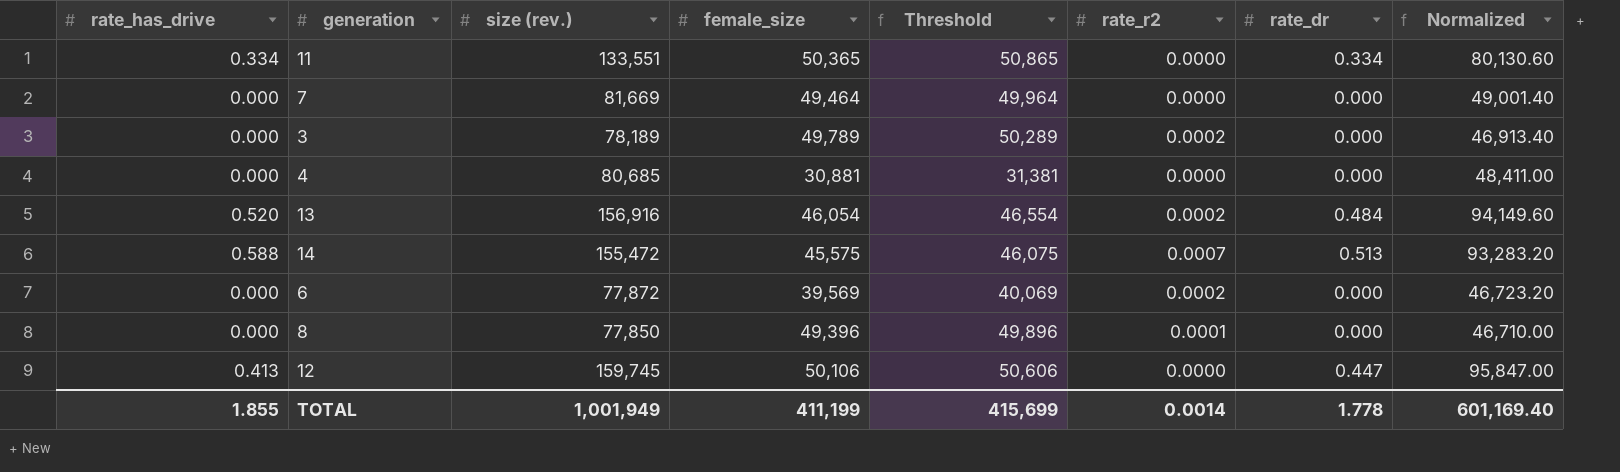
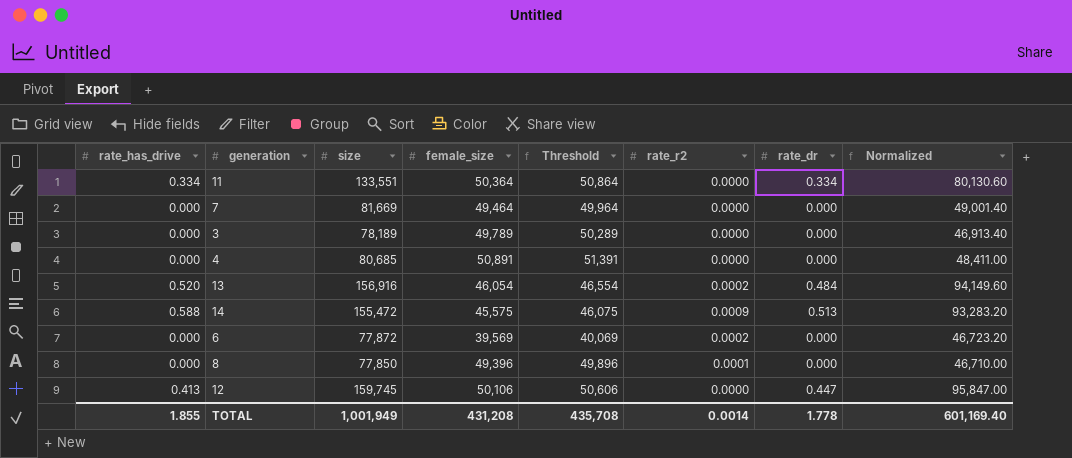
column name: size (rev.) -> size
11 | female_size: 50,365 -> 50,364
11 | Threshold: 50,865 -> 50,864
3 | rate_r2: 0.0002 -> 0.0000
4 | female_size: 30,881 -> 50,891
4 | Threshold: 31,381 -> 51,391
14 | rate_r2: 0.0007 -> 0.0009
TOTAL | female_size: 411,199 -> 431,208
TOTAL | Threshold: 415,699 -> 435,708

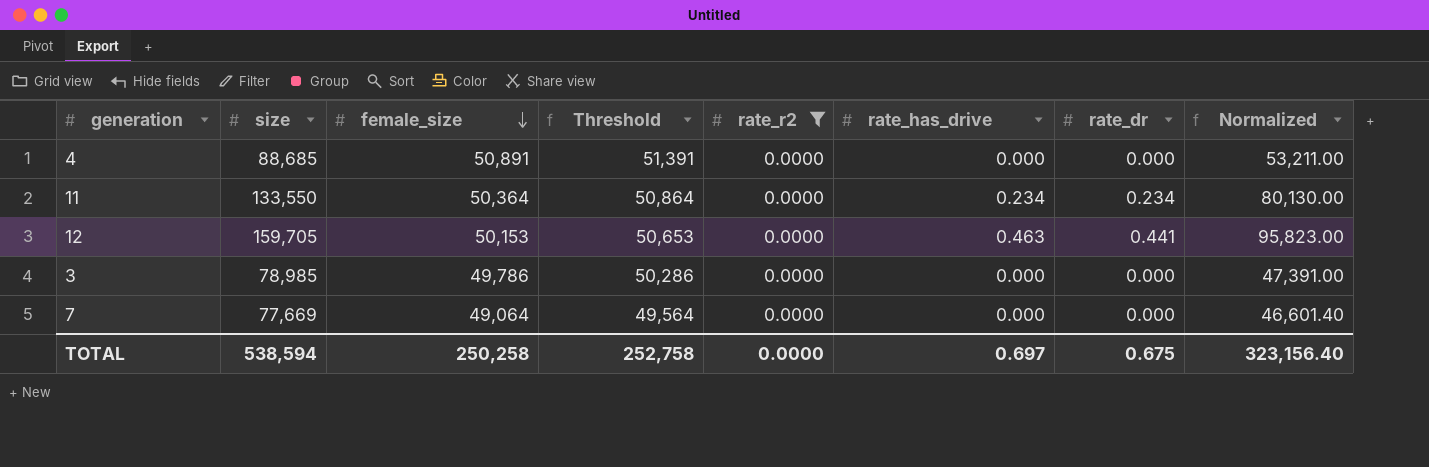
filter: none -> rate_r2 = 0.0000
row order: none -> female_size descending
column rate_has_drive | position: 1 -> 6
4 | size: 80,685 -> 88,685
4 | Normalized: 48,411.00 -> 53,211.00
11 | size: 133,551 -> 133,550
11 | rate_has_drive: 0.334 -> 0.234
11 | rate_dr: 0.334 -> 0.234
11 | Normalized: 80,130.60 -> 80,130.00
12 | size: 159,745 -> 159,705
12 | female_size: 50,106 -> 50,153
12 | Threshold: 50,606 -> 50,653
12 | rate_has_drive: 0.413 -> 0.463
12 | rate_dr: 0.447 -> 0.441
12 | Normalized: 95,847.00 -> 95,823.00
3 | size: 78,189 -> 78,985
3 | female_size: 49,789 -> 49,786
3 | Threshold: 50,289 -> 50,286
3 | Normalized: 46,913.40 -> 47,391.00
7 | size: 81,669 -> 77,669
7 | female_size: 49,464 -> 49,064
7 | Threshold: 49,964 -> 49,564
7 | Normalized: 49,001.40 -> 46,601.40
TOTAL | size: 1,001,949 -> 538,594
TOTAL | female_size: 431,208 -> 250,258
TOTAL | Threshold: 435,708 -> 252,758
TOTAL | rate_r2: 0.0014 -> 0.0000
TOTAL | rate_has_drive: 1.855 -> 0.697
TOTAL | rate_dr: 1.778 -> 0.675
TOTAL | Normalized: 601,169.40 -> 323,156.40

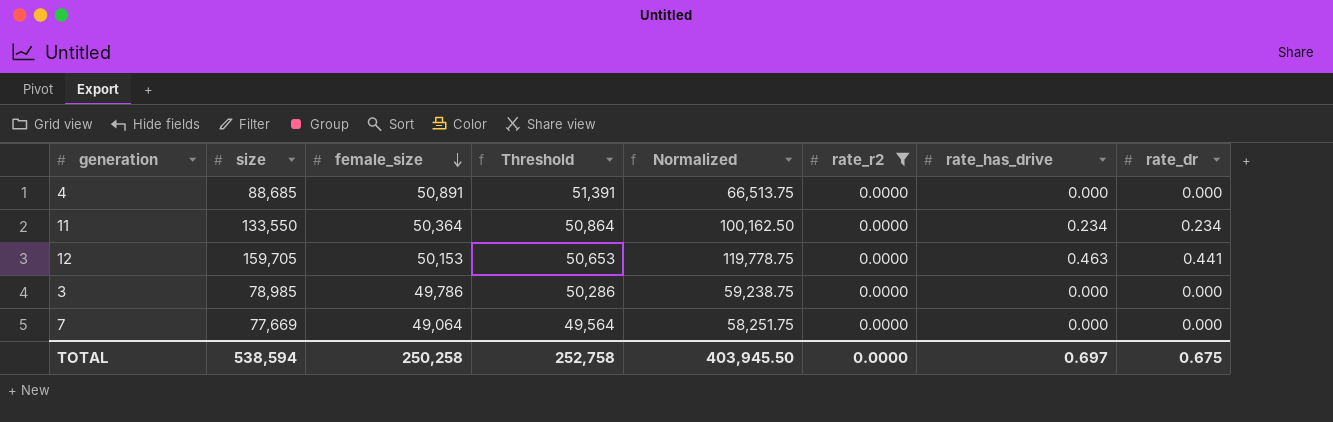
column Normalized | formula: [size] * 0.6 -> [size] * 0.75
column Normalized | position: 8 -> 5
TOTAL | Normalized: 323,156.40 -> 403,945.50

